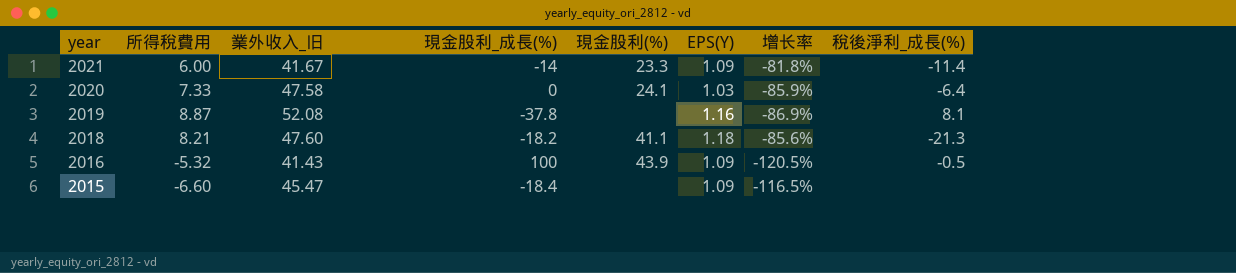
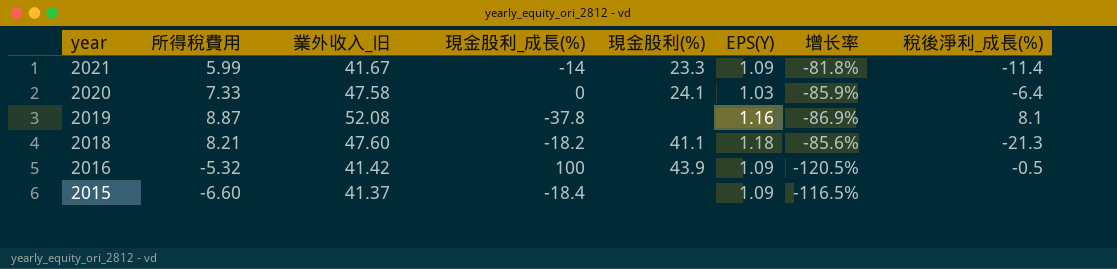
2021 | 所得稅費用: 6.00 -> 5.99
2016 | 業外收入_旧: 41.43 -> 41.42
2015 | 業外收入_旧: 45.47 -> 41.37

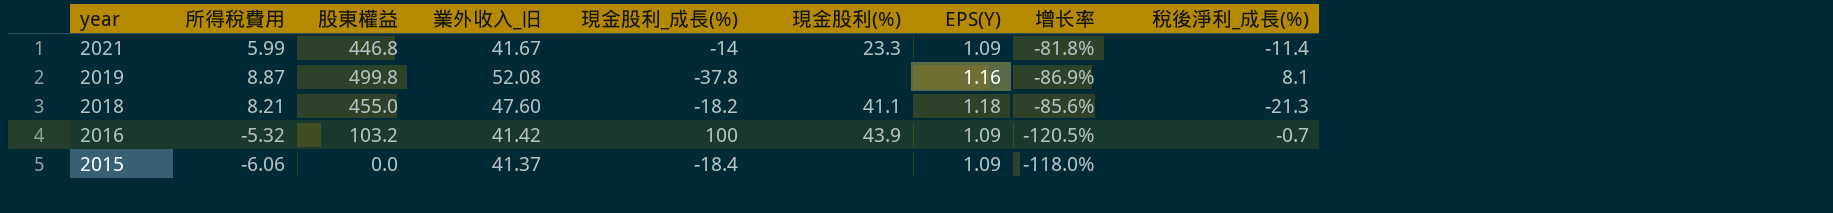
column 股東權益 | position: none -> 3
row 2020: 7.33 | 47.58 | 0 | 24.1 | 1.03 | -85.9% | -6.4 -> none
2016 | 稅後淨利_成長(%): -0.5 -> -0.7
2015 | 所得稅費用: -6.60 -> -6.06
2015 | 增长率: -116.5% -> -118.0%

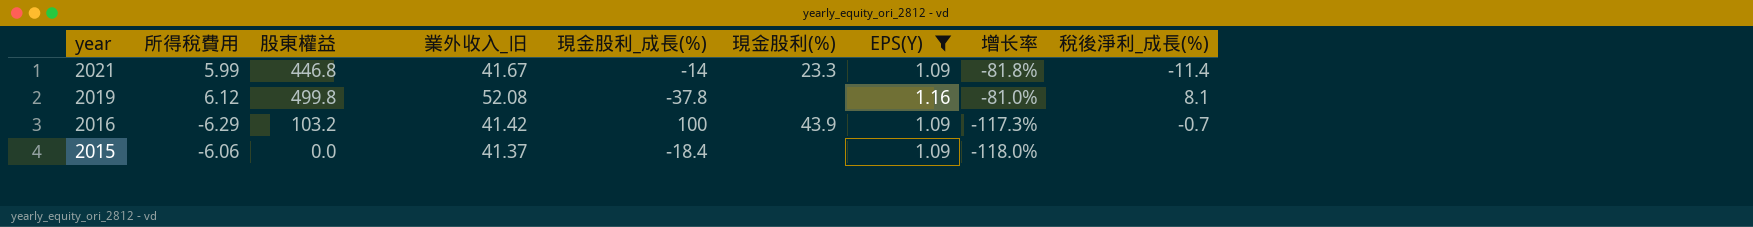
filter: none -> EPS(Y) != 1.18
2019 | 所得稅費用: 8.87 -> 6.12
2019 | 增长率: -86.9% -> -81.0%
2016 | 所得稅費用: -5.32 -> -6.29
2016 | 增长率: -120.5% -> -117.3%

